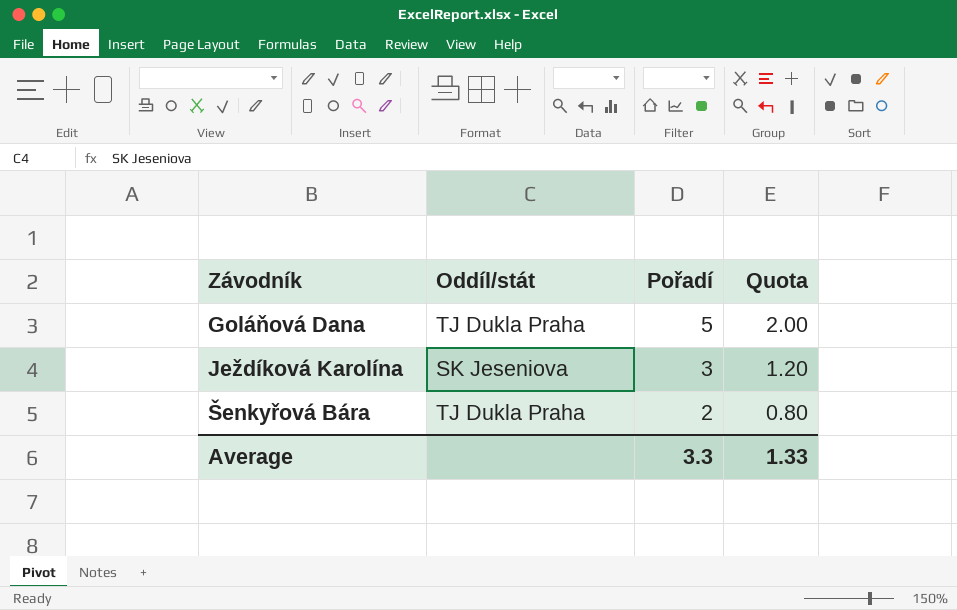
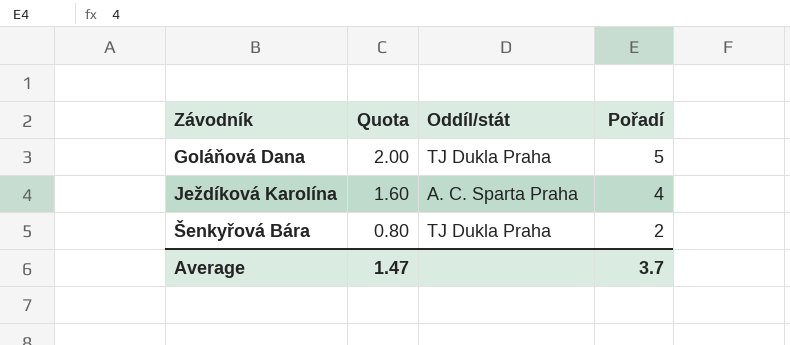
column Quota | position: 4 -> 2
Ježdíková Karolína | Quota: 1.20 -> 1.60
Ježdíková Karolína | Oddíl/stát: SK Jeseniova -> A. C. Sparta Praha
Ježdíková Karolína | Pořadí: 3 -> 4
Average | Quota: 1.33 -> 1.47
Average | Pořadí: 3.3 -> 3.7

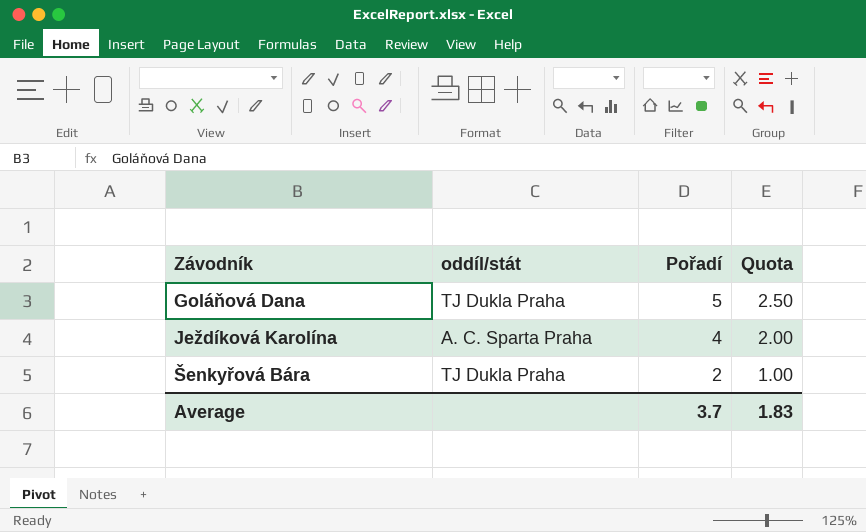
column name: Oddíl/stát -> oddíl/stát
column Quota | formula: [Pořadí] * 0.4 -> [Pořadí] * 0.5
column Quota | position: 2 -> 4
Average | Quota: 1.47 -> 1.83

